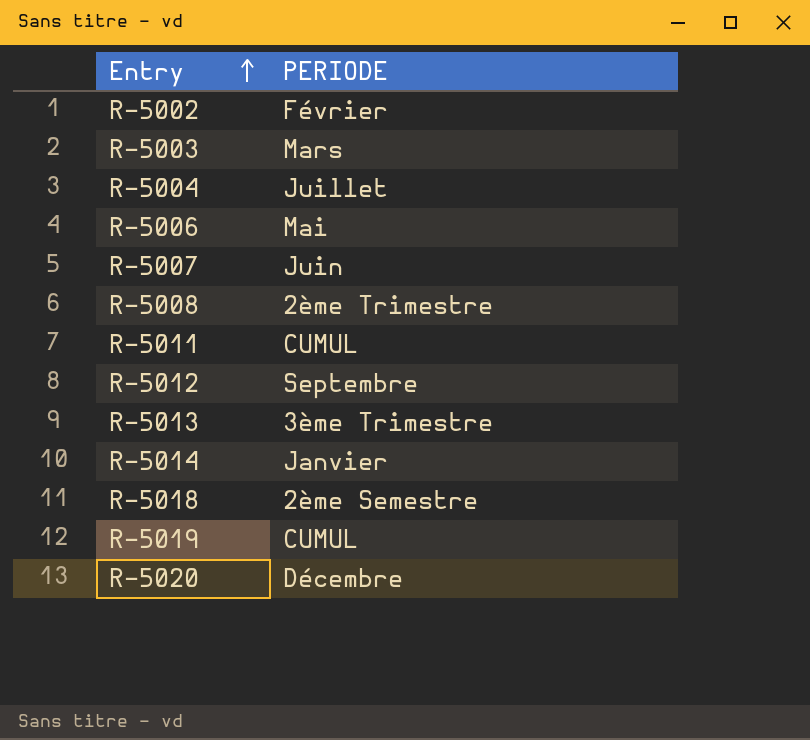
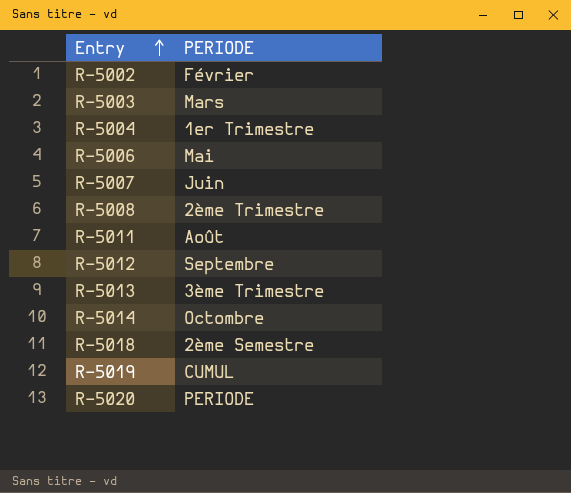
R-5004 | PERIODE: Juillet -> 1er Trimestre
R-5011 | PERIODE: CUMUL -> Août
R-5014 | PERIODE: Janvier -> Octombre
R-5020 | PERIODE: Décembre -> PERIODE

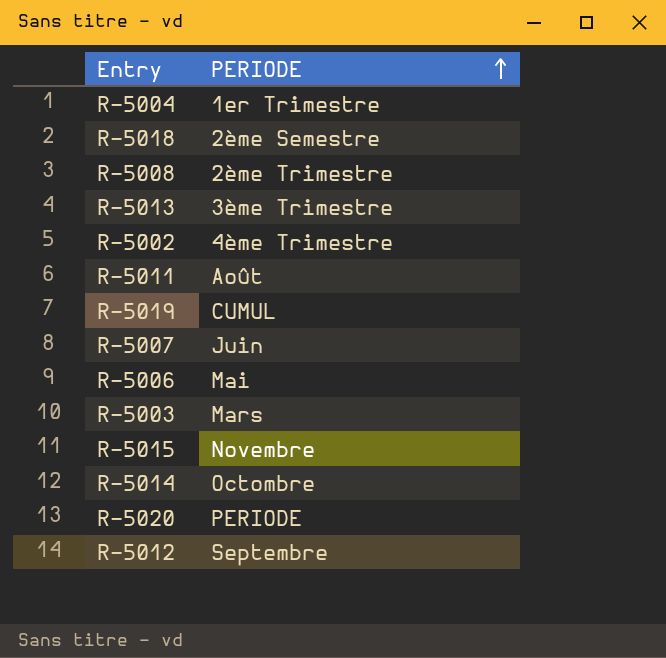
row order: Entry ascending -> PERIODE ascending
R-5002 | PERIODE: Février -> 4ème Trimestre
row R-5015: none -> Novembre

